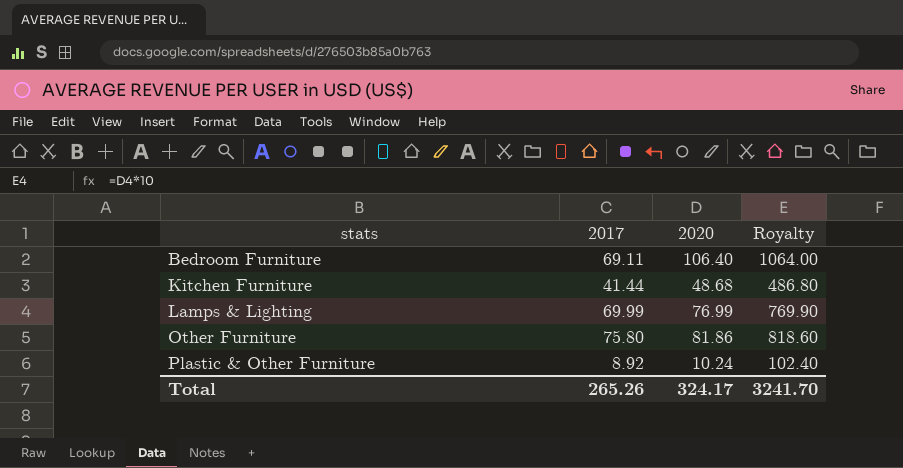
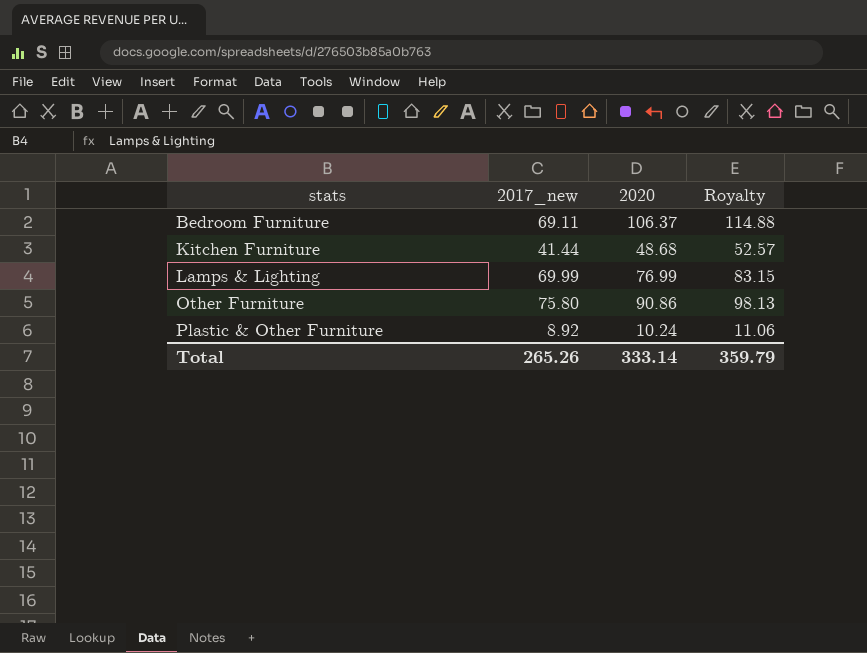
column name: 2017 -> 2017_new
column Royalty | formula: [2020] * 10 -> [2020] * 1.08
Bedroom Furniture | 2020: 106.40 -> 106.37
Other Furniture | 2020: 81.86 -> 90.86
Total | 2020: 324.17 -> 333.14
Total | Royalty: 3241.70 -> 359.79

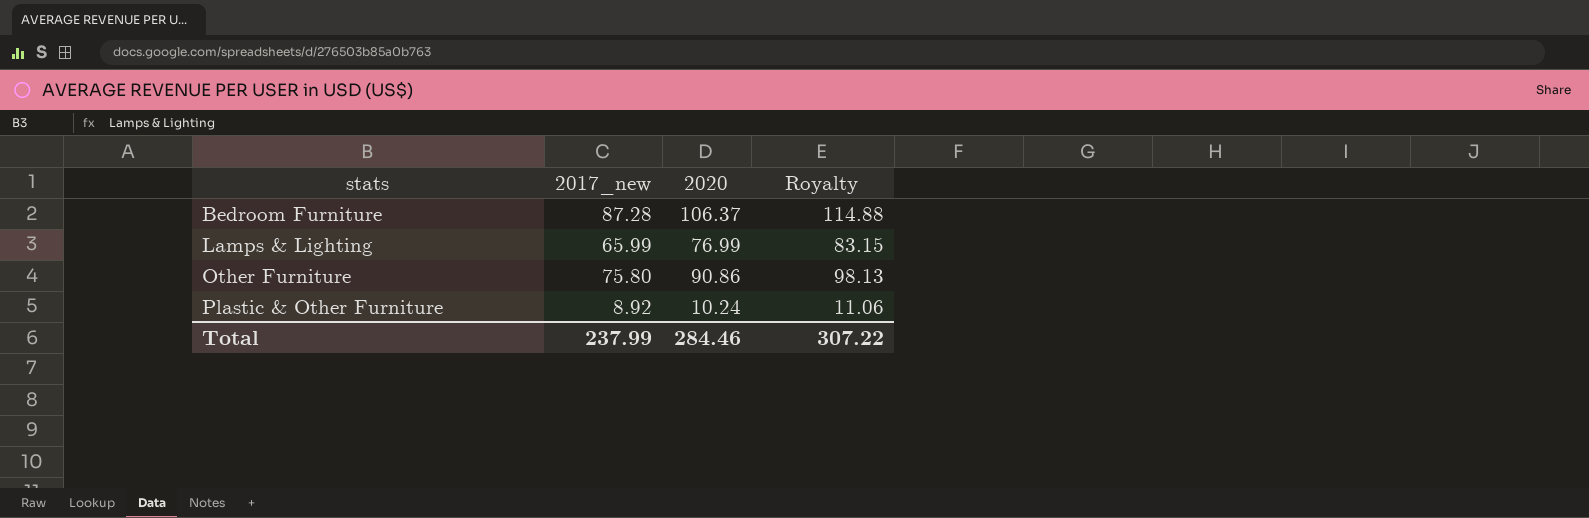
row Kitchen Furniture: 41.44 | 48.68 | 52.57 -> none
Bedroom Furniture | 2017_new: 69.11 -> 87.28
Lamps & Lighting | 2017_new: 69.99 -> 65.99
Total | 2017_new: 265.26 -> 237.99
Total | 2020: 333.14 -> 284.46
Total | Royalty: 359.79 -> 307.22

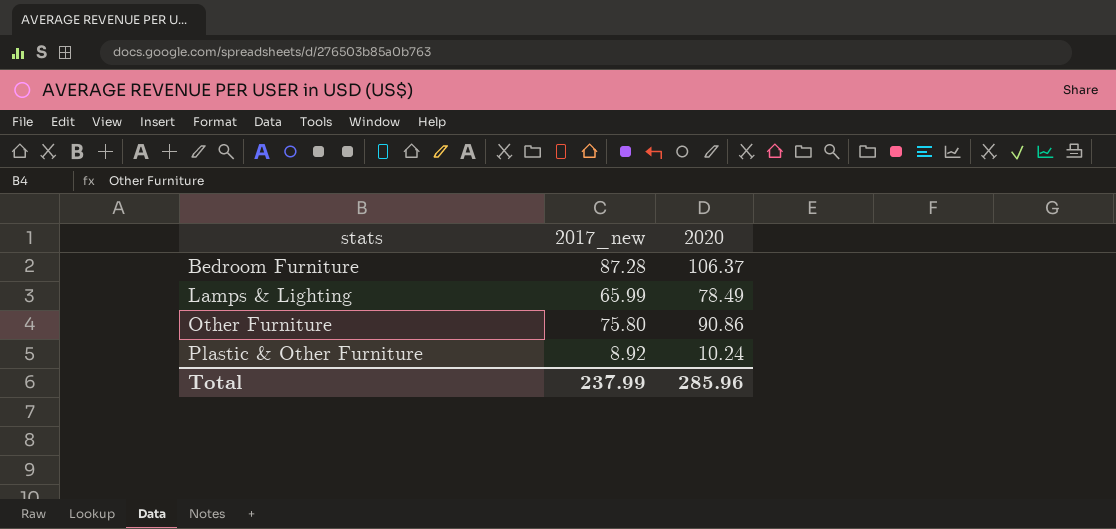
column Royalty | formula: [2020] * 1.08 -> none
Lamps & Lighting | 2020: 76.99 -> 78.49
Total | 2020: 284.46 -> 285.96

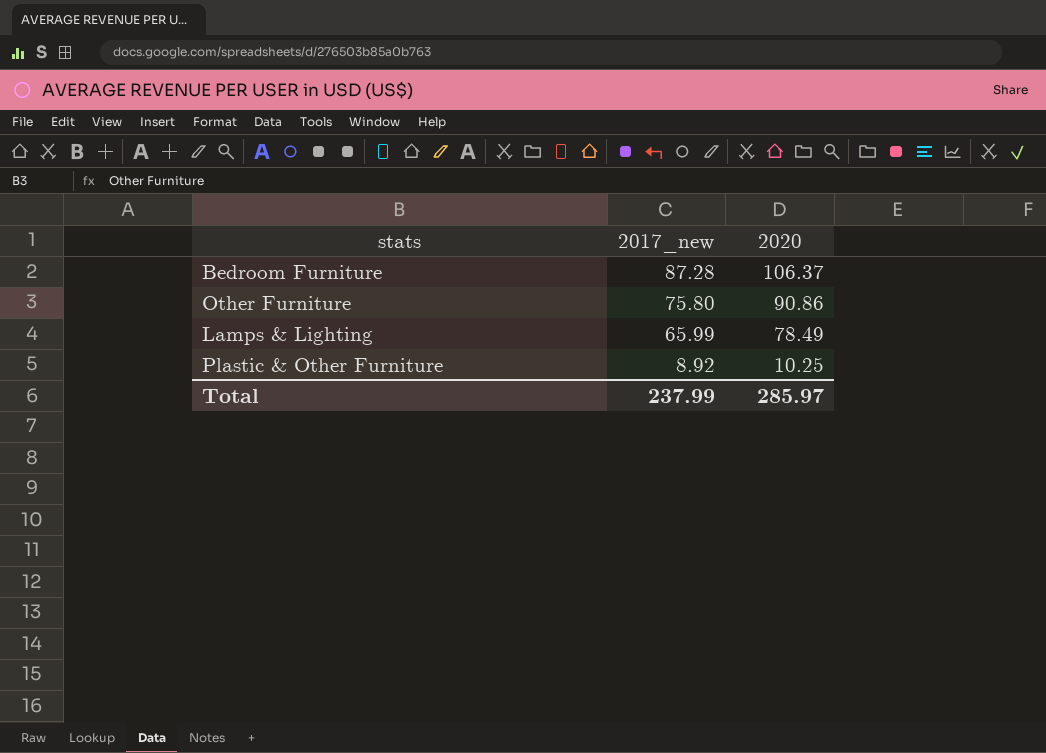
row order: stats ascending -> 2017_new descending
Plastic & Other Furniture | 2020: 10.24 -> 10.25
Total | 2020: 285.96 -> 285.97

